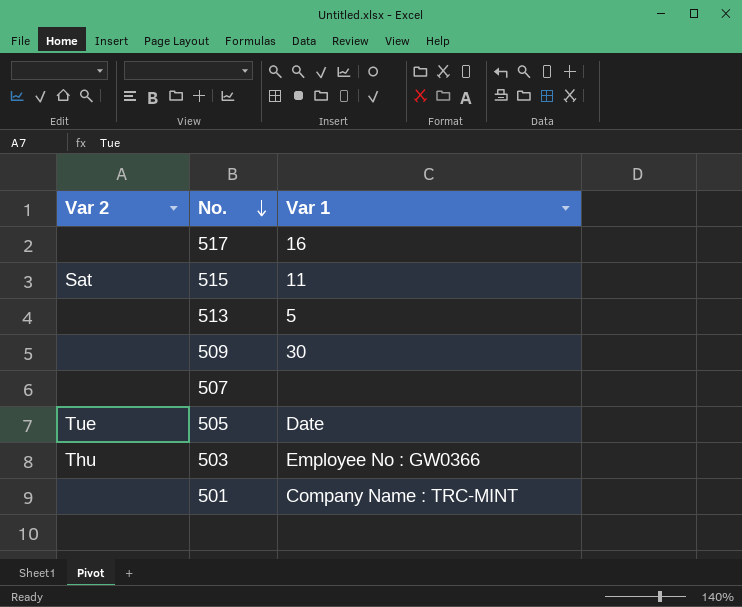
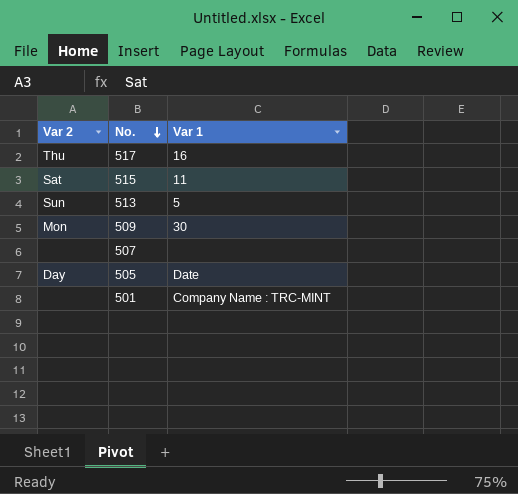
row 503: Thu | Employee No : GW0366 -> none
517 | Var 2: none -> Thu
513 | Var 2: none -> Sun
509 | Var 2: none -> Mon
505 | Var 2: Tue -> Day

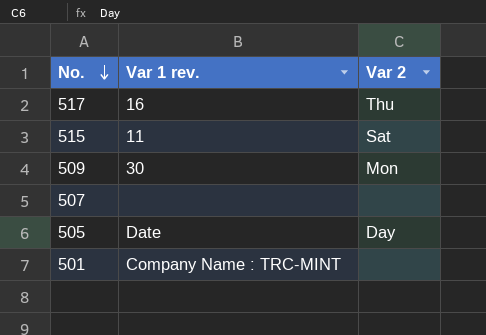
column name: Var 1 -> Var 1 rev.
column Var 2 | position: 1 -> 3
row 513: Sun | 5 -> none

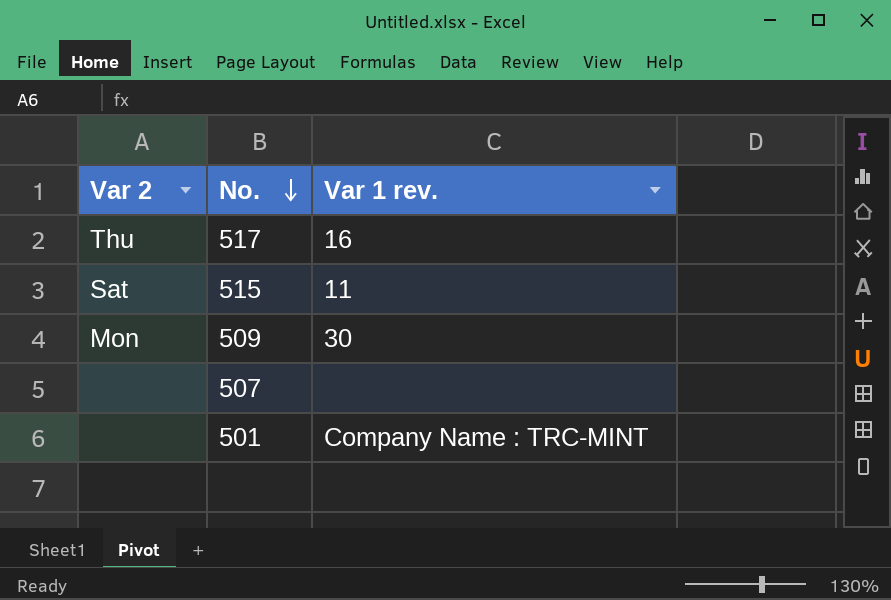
column Var 2 | position: 3 -> 1
row 505: Date | Day -> none

